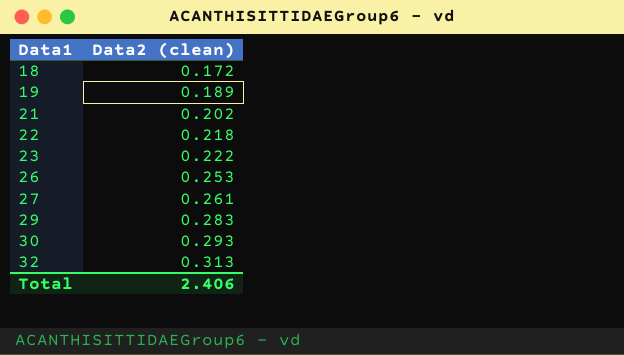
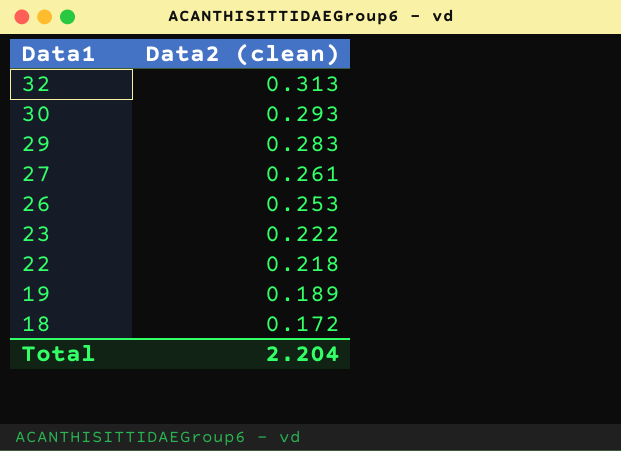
row order: Data1 ascending -> Data1 descending
row 21: 0.202 -> none
Total | Data2 (clean): 2.406 -> 2.204

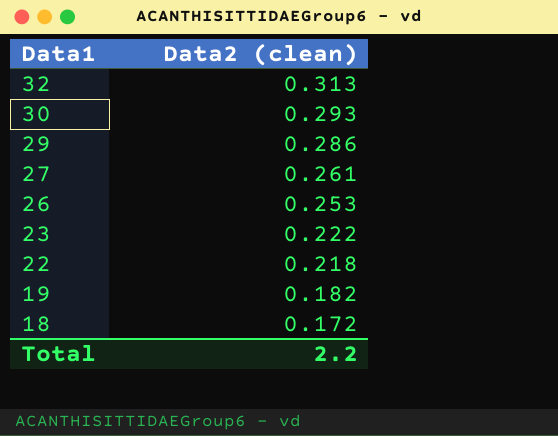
29 | Data2 (clean): 0.283 -> 0.286
19 | Data2 (clean): 0.189 -> 0.182
Total | Data2 (clean): 2.204 -> 2.2

